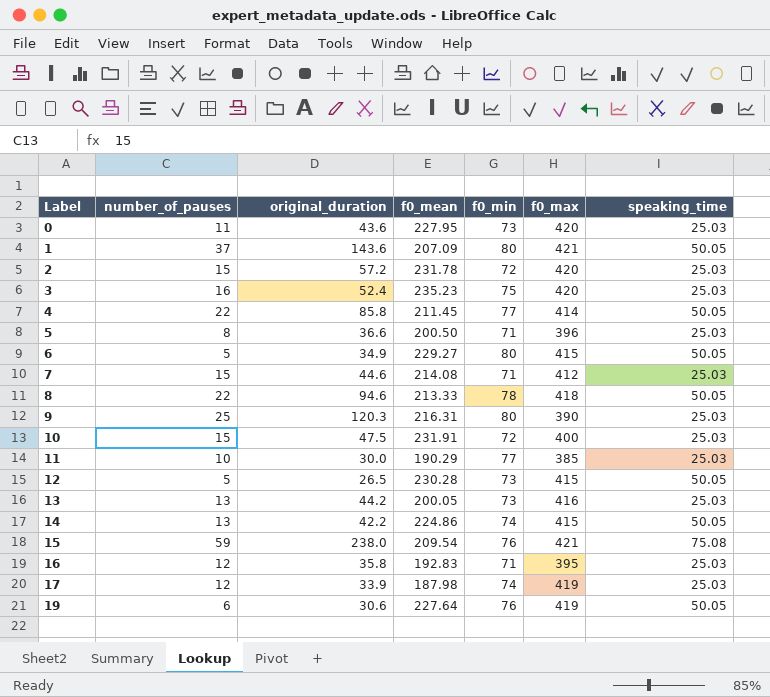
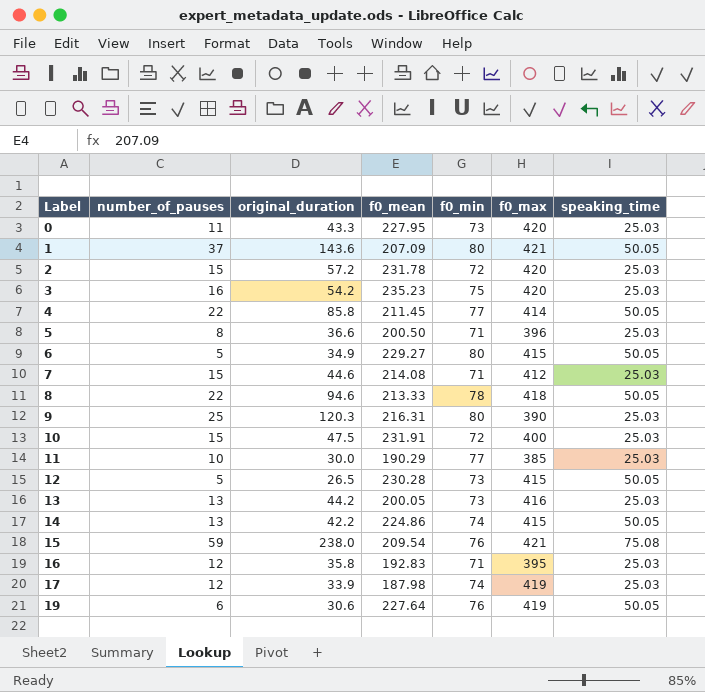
0 | original_duration: 43.6 -> 43.3
3 | original_duration: 52.4 -> 54.2

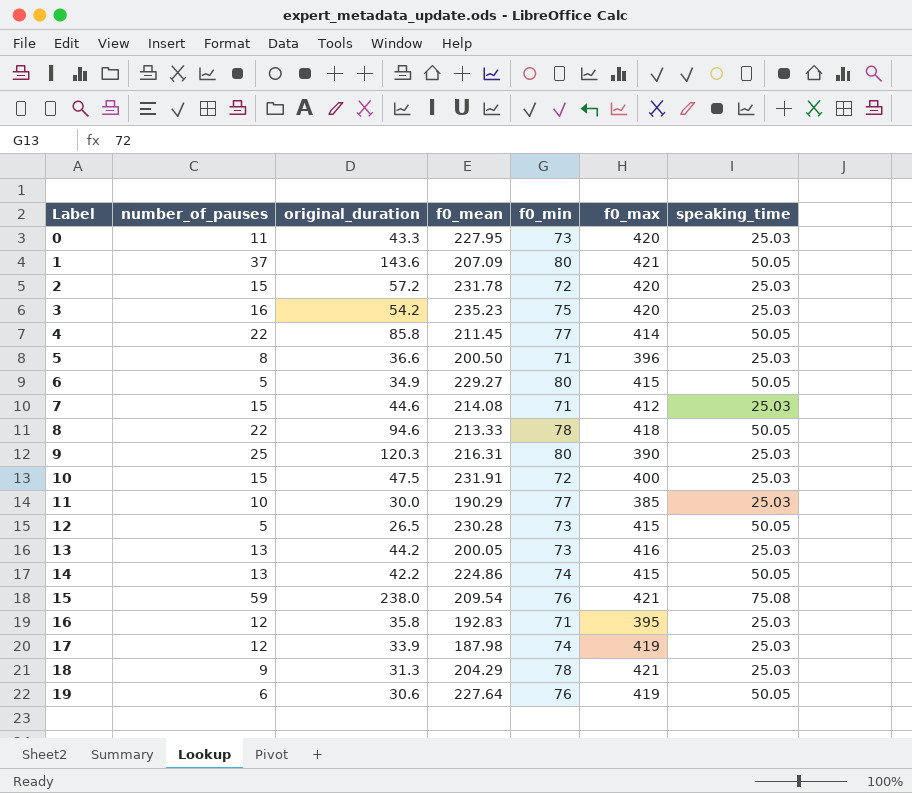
row 18: none -> 9 | 31.3 | 204.29 | 78 | 421 | 25.03

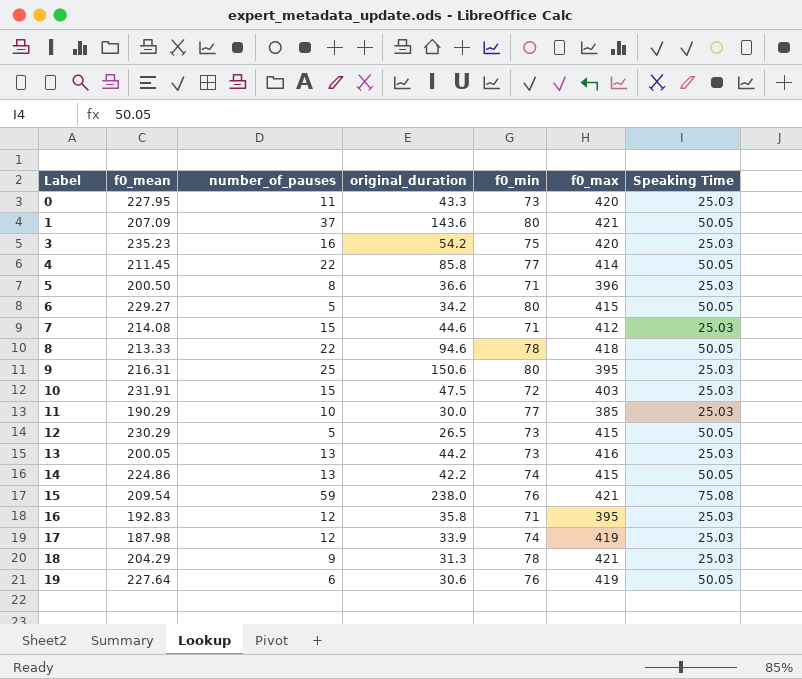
column f0_mean | position: 4 -> 2
column name: speaking_time -> Speaking Time
row 2: 15 | 57.2 | 231.78 | 72 | 420 | 25.03 -> none
6 | original_duration: 34.9 -> 34.2
9 | original_duration: 120.3 -> 150.6
9 | f0_max: 390 -> 395
10 | f0_max: 400 -> 403
12 | f0_mean: 230.28 -> 230.29

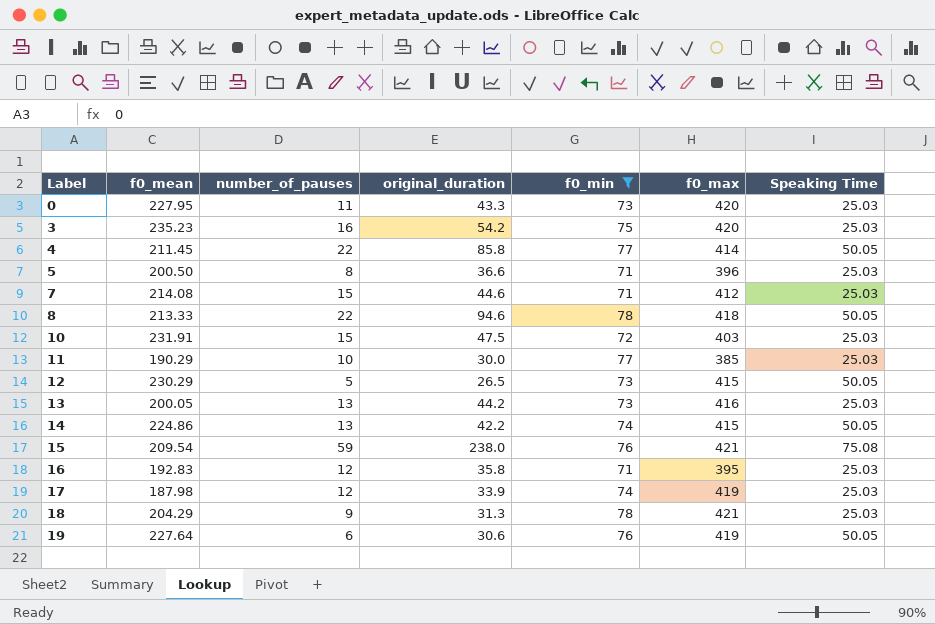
filter: none -> f0_min != 80

